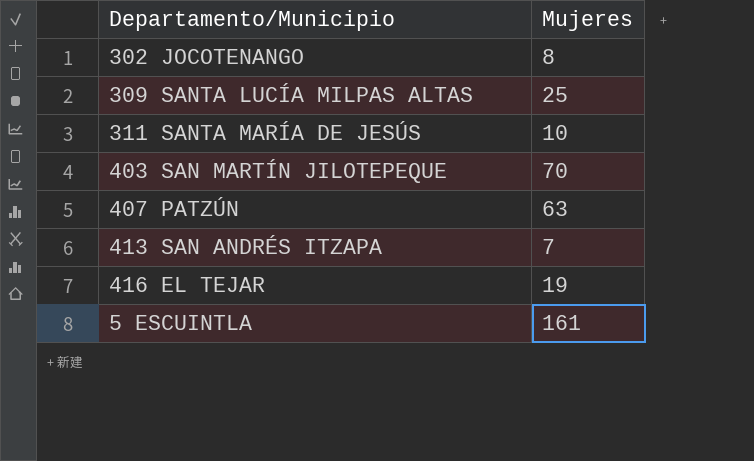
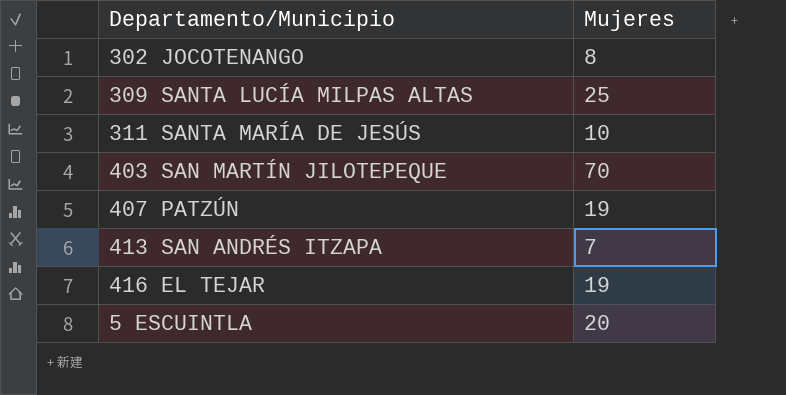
407 PATZÚN | Mujeres: 63 -> 19
5 ESCUINTLA | Mujeres: 161 -> 20

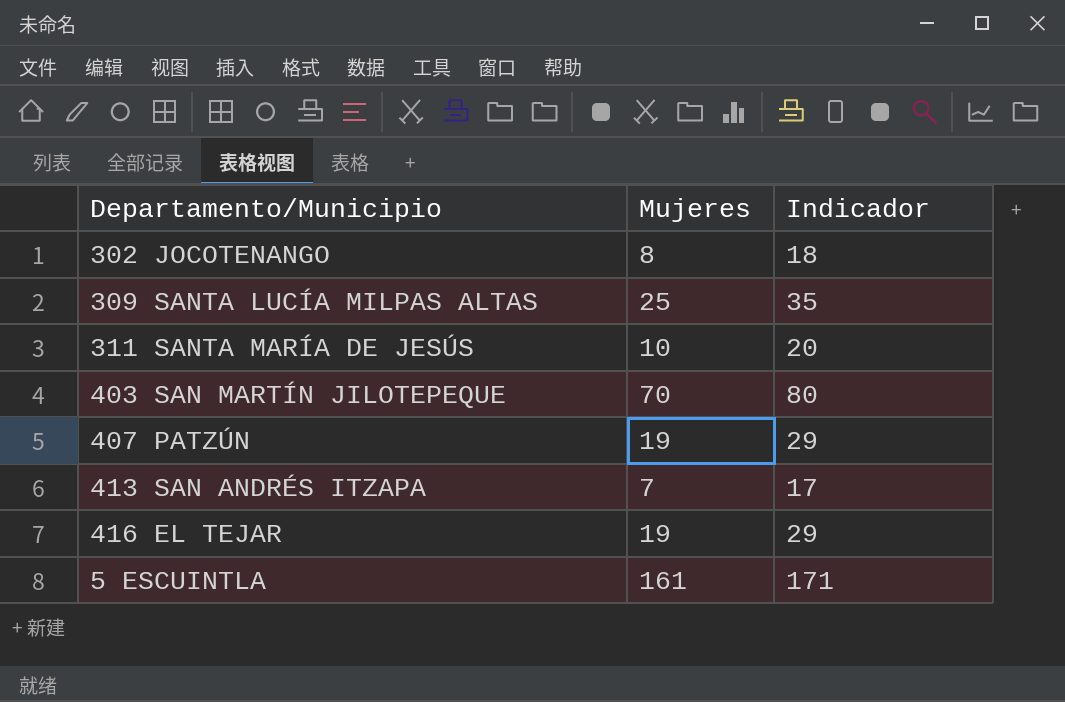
column Indicador | formula: none -> [Mujeres] + 10
5 ESCUINTLA | Mujeres: 20 -> 161

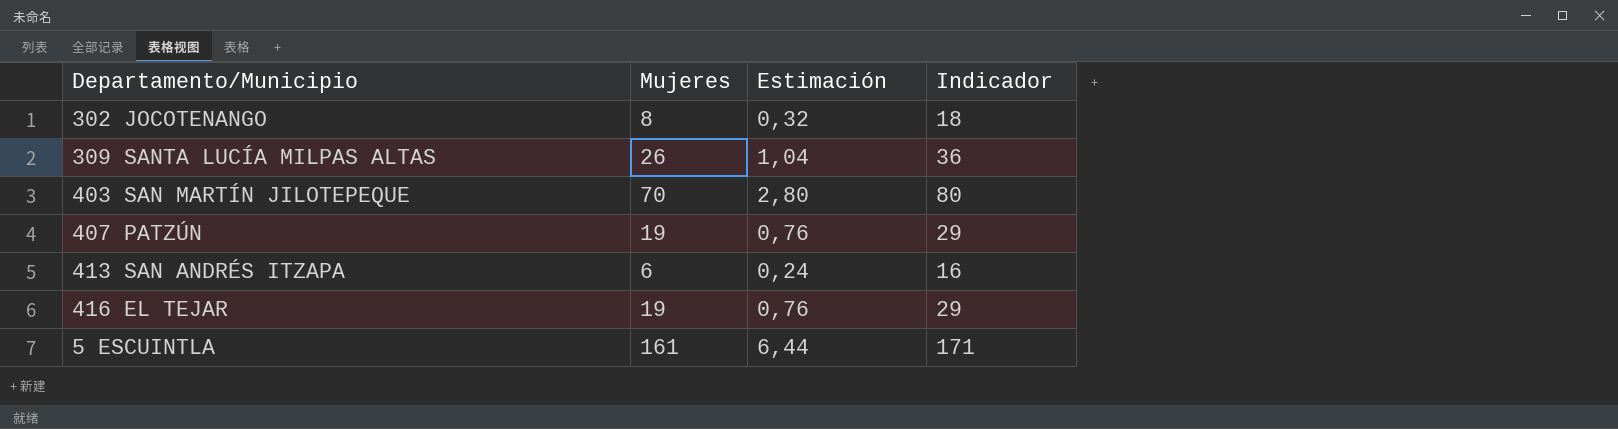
column Estimación | formula: none -> [Mujeres] * 0,04
row 311 SANTA MARÍA DE JESÚS: 10 | 20 -> none
309 SANTA LUCÍA MILPAS ALTAS | Mujeres: 25 -> 26
309 SANTA LUCÍA MILPAS ALTAS | Indicador: 35 -> 36
413 SAN ANDRÉS ITZAPA | Mujeres: 7 -> 6
413 SAN ANDRÉS ITZAPA | Indicador: 17 -> 16

